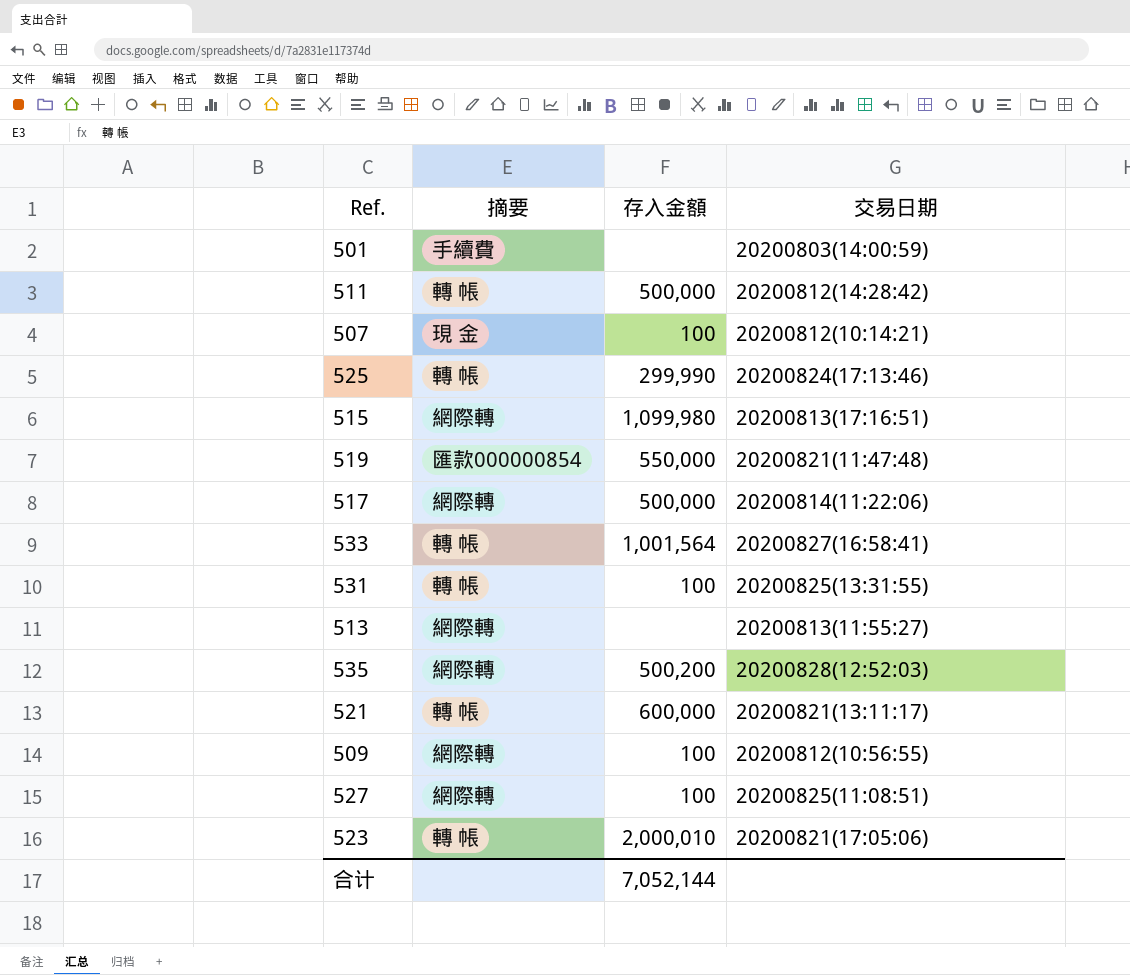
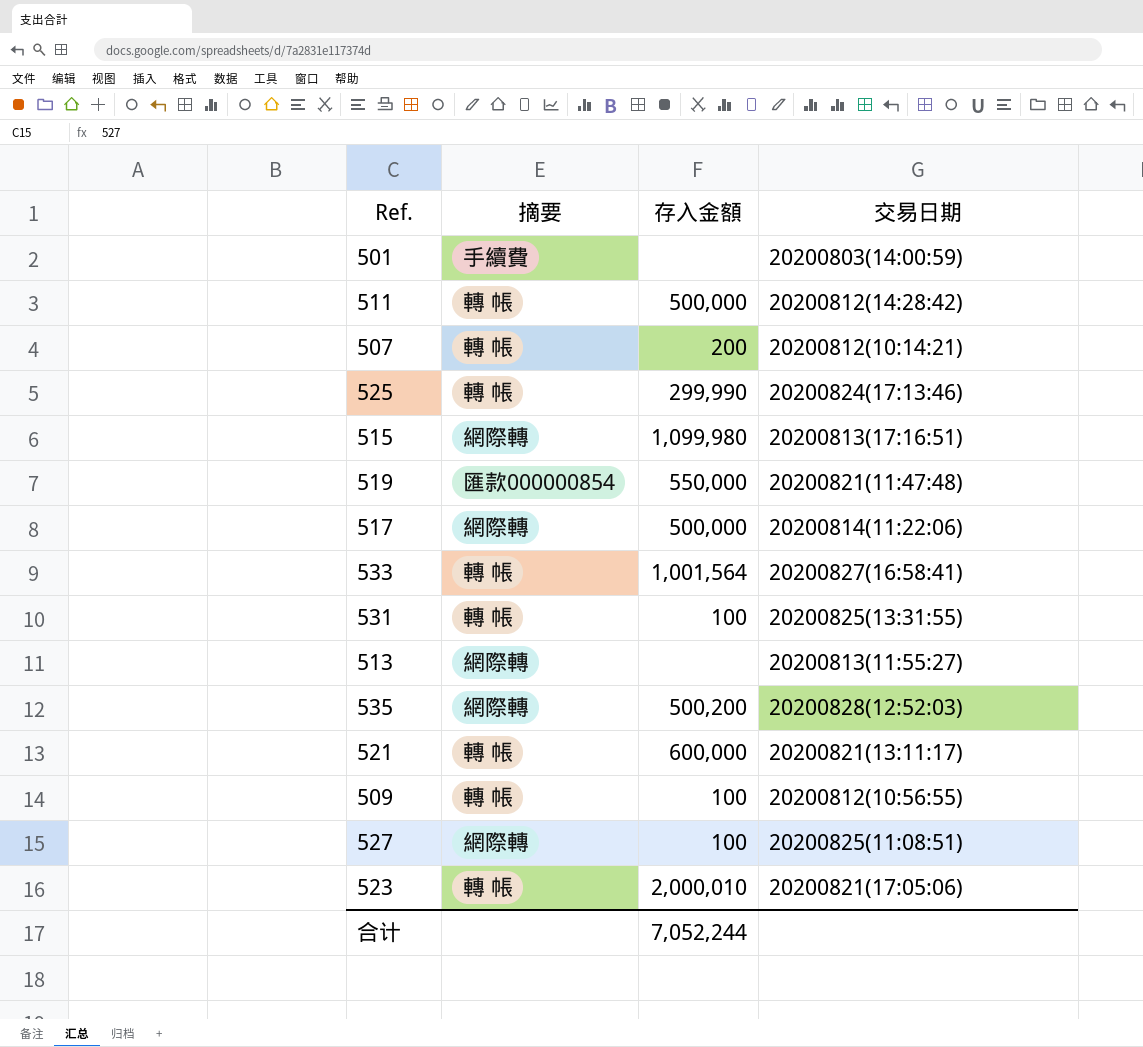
507 | 摘要: 現 金 -> 轉 帳
507 | 存入金額: 100 -> 200
509 | 摘要: 網際轉 -> 轉 帳
合计 | 存入金額: 7,052,144 -> 7,052,244

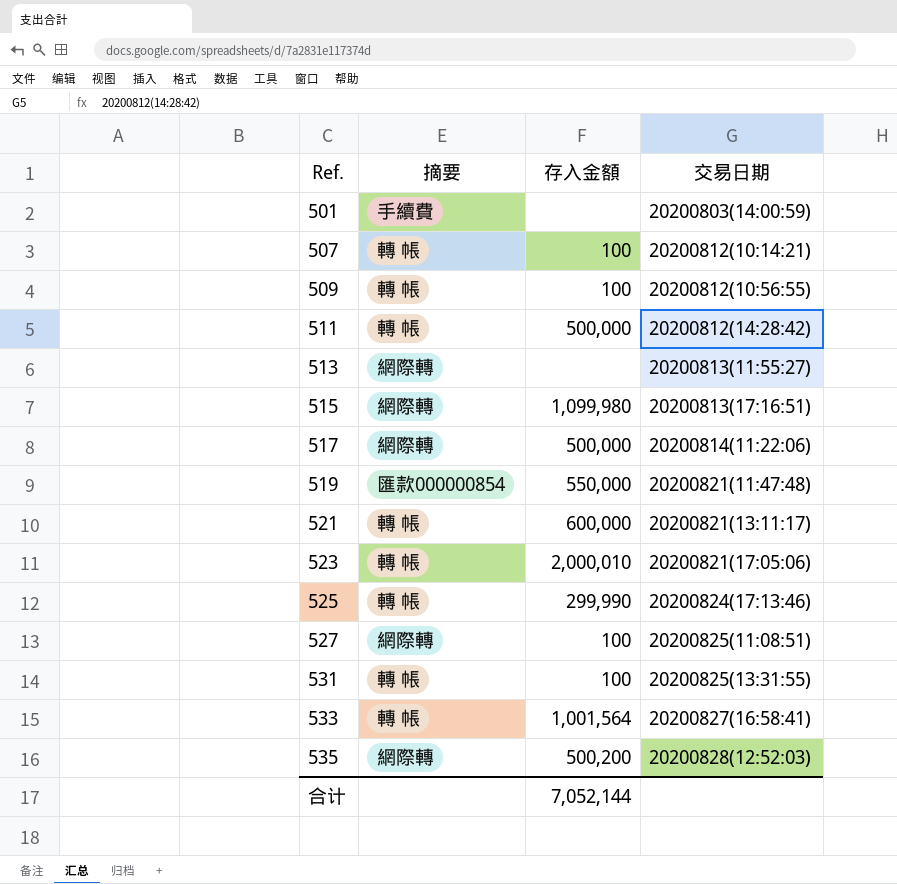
row order: none -> Ref. ascending
507 | 存入金額: 200 -> 100
合计 | 存入金額: 7,052,244 -> 7,052,144

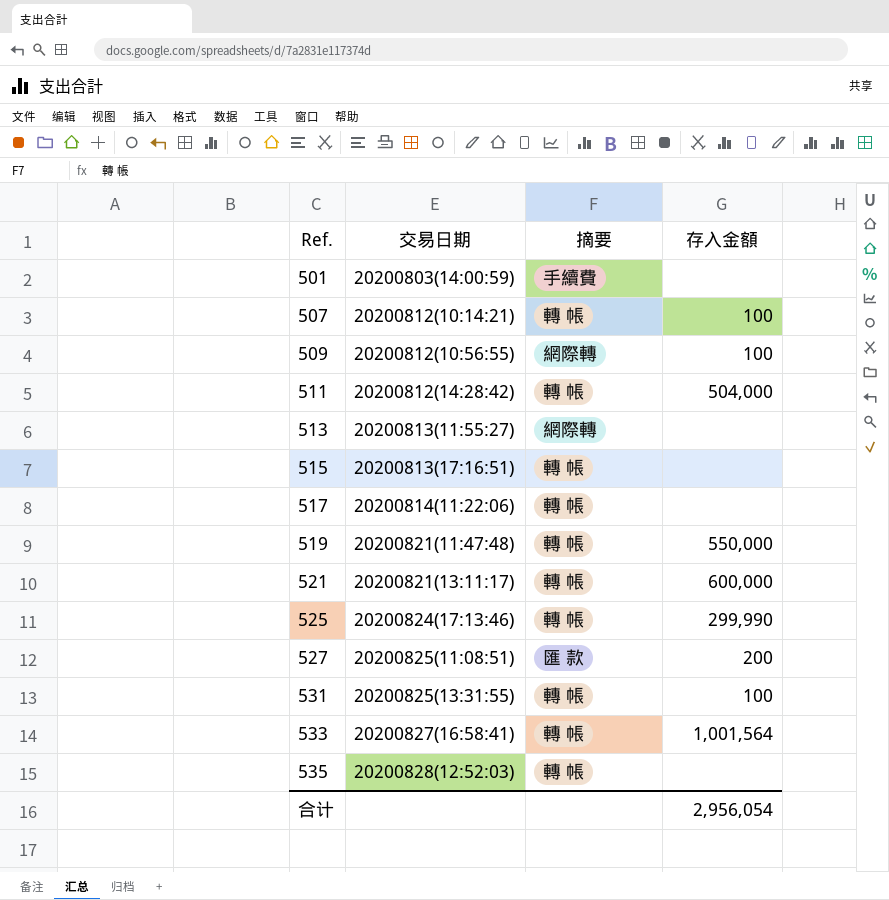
column 交易日期 | position: 4 -> 2
row 523: 轉 帳 | 2,000,010 | 20200821(17:05:06) -> none
509 | 摘要: 轉 帳 -> 網際轉
511 | 存入金額: 500,000 -> 504,000
515 | 摘要: 網際轉 -> 轉 帳
515 | 存入金額: 1,099,980 -> none
517 | 摘要: 網際轉 -> 轉 帳
517 | 存入金額: 500,000 -> none
519 | 摘要: 匯款000000854 -> 轉 帳
527 | 摘要: 網際轉 -> 匯 款
527 | 存入金額: 100 -> 200
535 | 摘要: 網際轉 -> 轉 帳
535 | 存入金額: 500,200 -> none
合计 | 存入金額: 7,052,144 -> 2,956,054

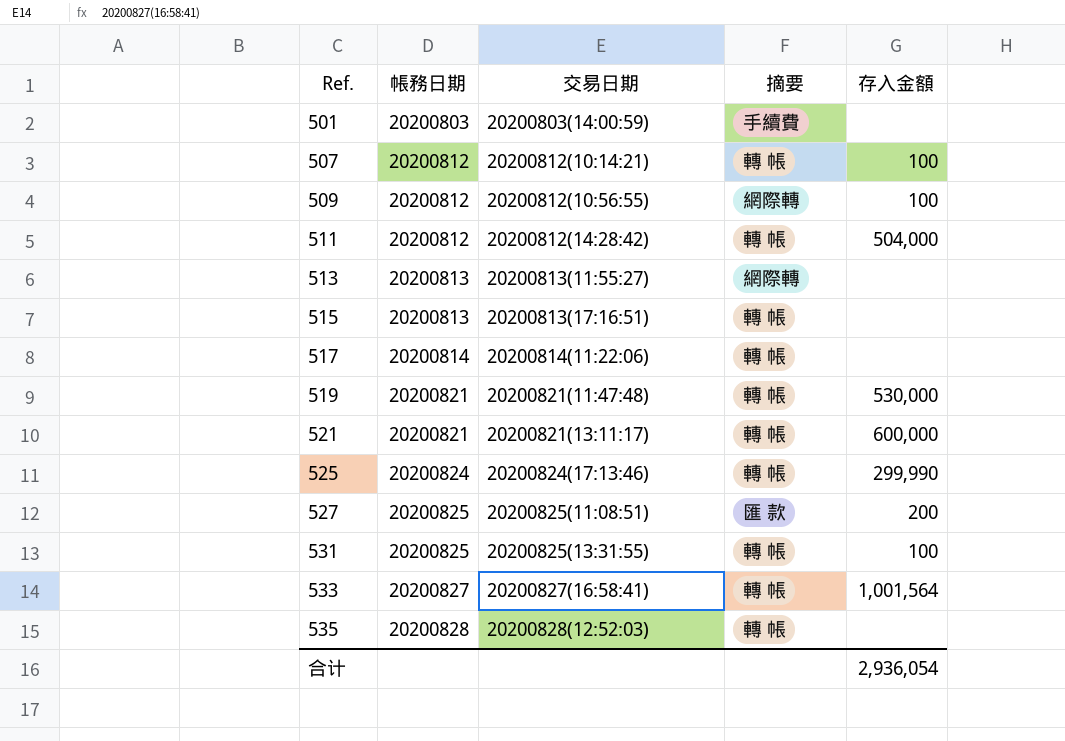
column 帳務日期 | position: none -> 2
519 | 存入金額: 550,000 -> 530,000
合计 | 存入金額: 2,956,054 -> 2,936,054

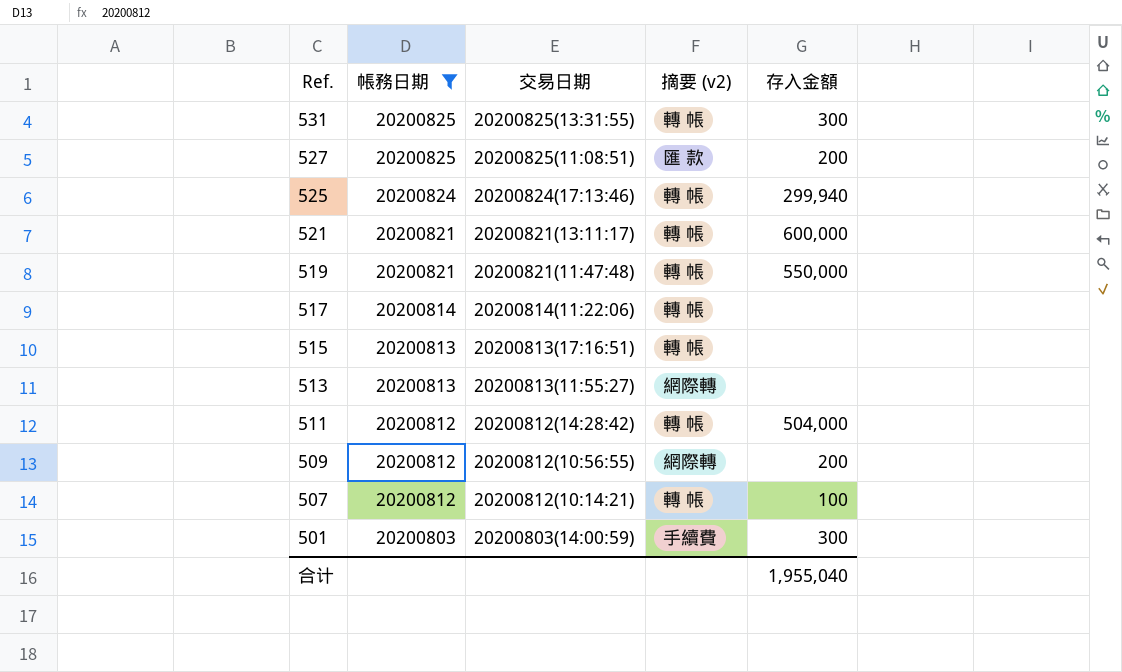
filter: none -> 帳務日期 <= 20200825
row order: Ref. ascending -> Ref. descending
column name: 摘要 -> 摘要 (v2)
531 | 存入金額: 100 -> 300
525 | 存入金額: 299,990 -> 299,940
519 | 存入金額: 530,000 -> 550,000
509 | 存入金額: 100 -> 200
501 | 存入金額: none -> 300
合计 | 存入金額: 2,936,054 -> 1,955,040

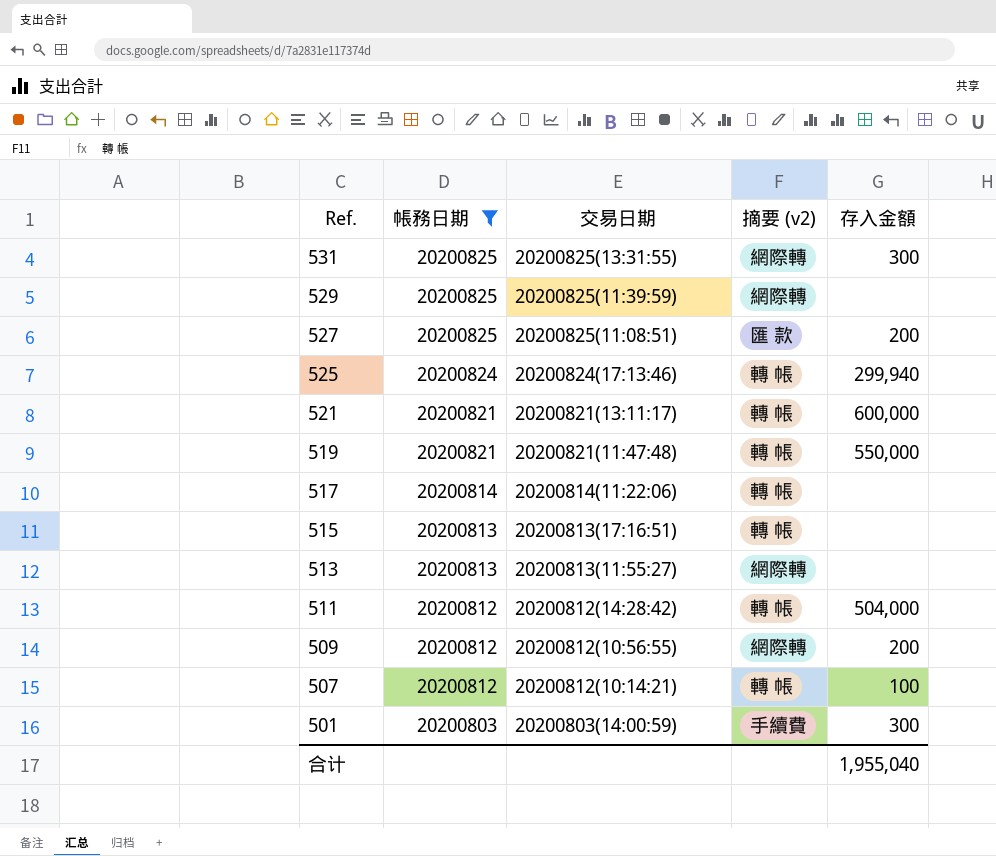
531 | 摘要 (v2): 轉 帳 -> 網際轉
row 529: none -> 20200825 | 20200825(11:39:59) | 網際轉 | none

